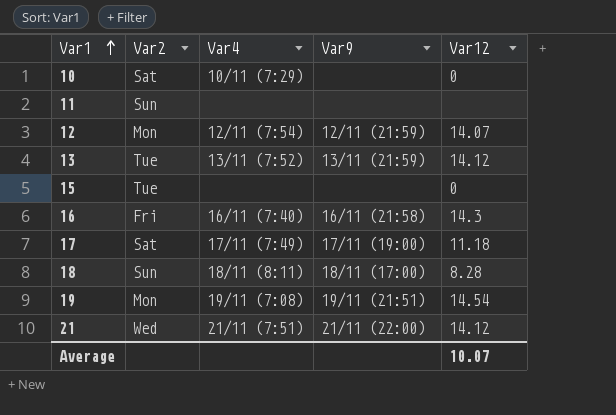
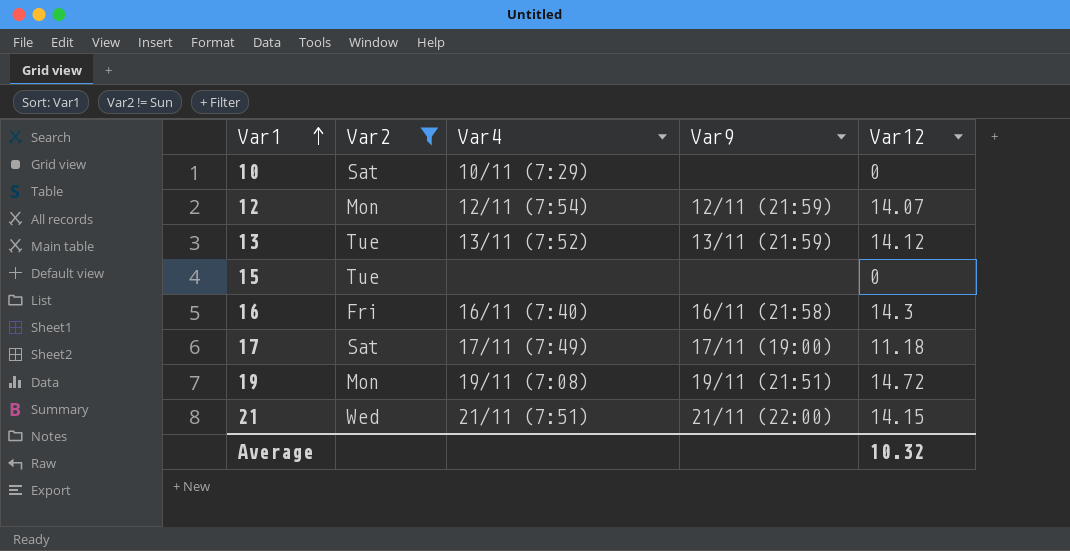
filter: none -> Var2 != Sun
19 | Var12: 14.54 -> 14.72
21 | Var12: 14.12 -> 14.15
Average | Var12: 10.07 -> 10.32

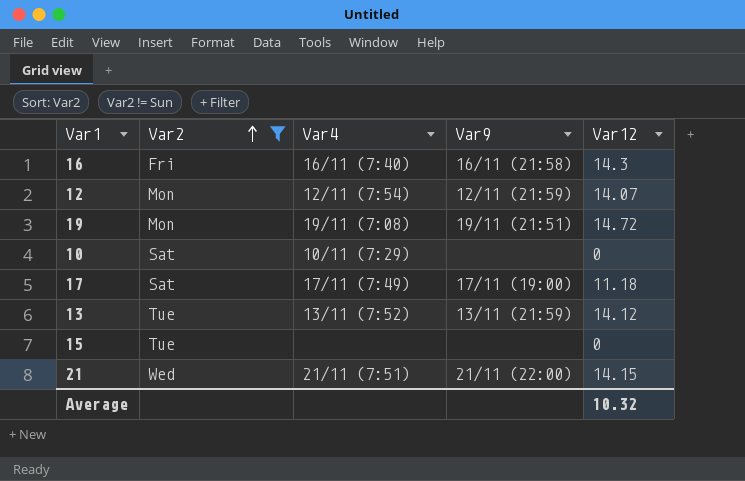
row order: Var1 ascending -> Var2 ascending

